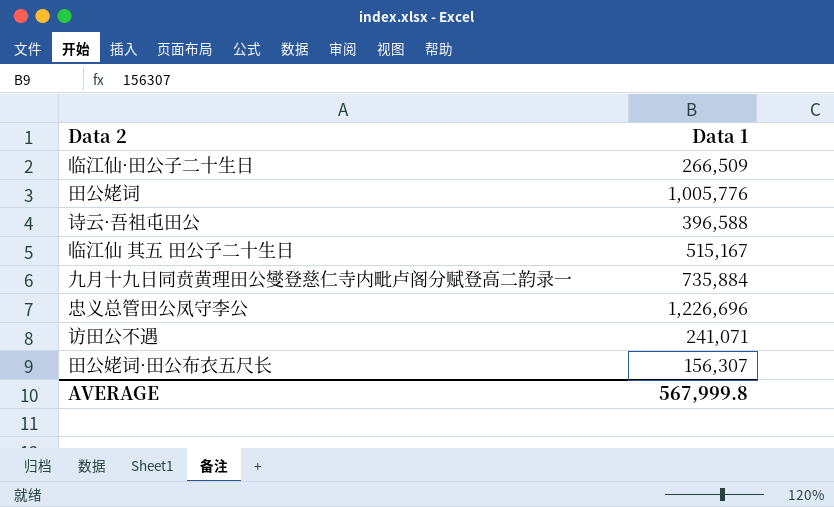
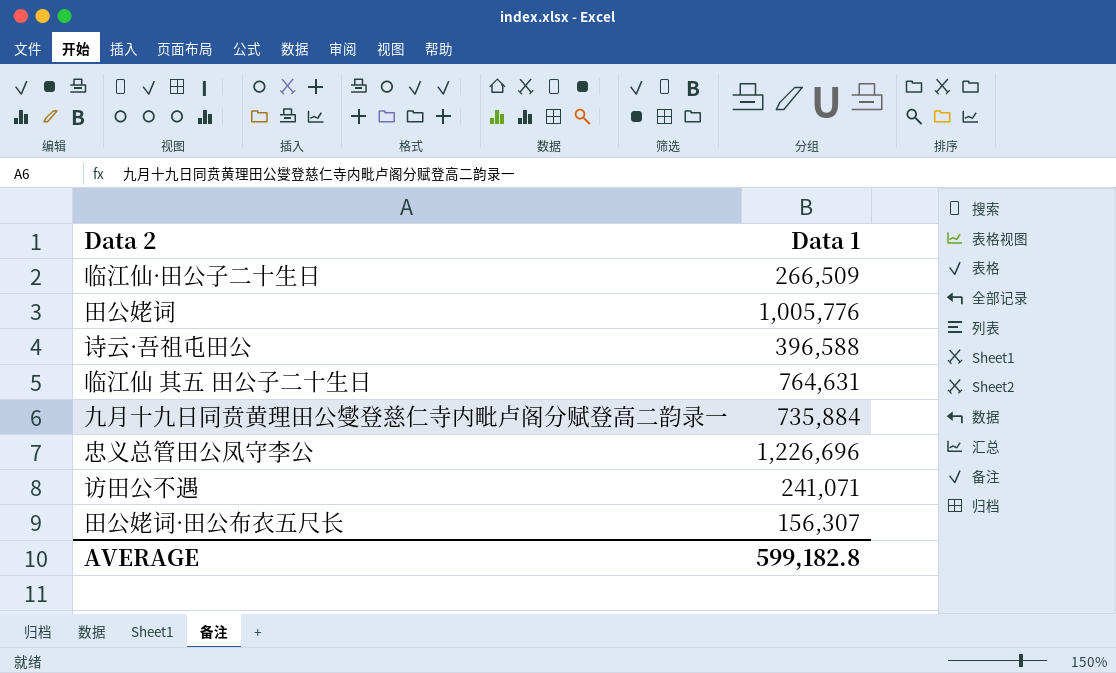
临江仙 其五 田公子二十生日 | Data 1: 515,167 -> 764,631
AVERAGE | Data 1: 567,999.8 -> 599,182.8

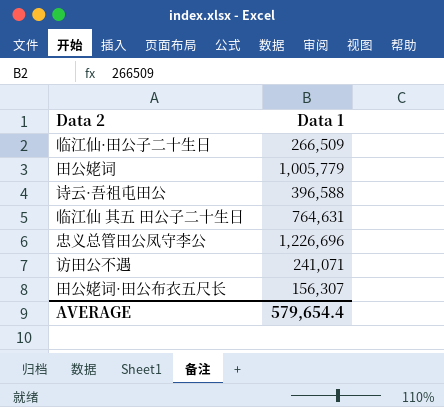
row 九月十九日同贲黄理田公燮登慈仁寺内毗卢阁分赋登高二韵录一: 735,884 -> none
田公姥词 | Data 1: 1,005,776 -> 1,005,779
AVERAGE | Data 1: 599,182.8 -> 579,654.4

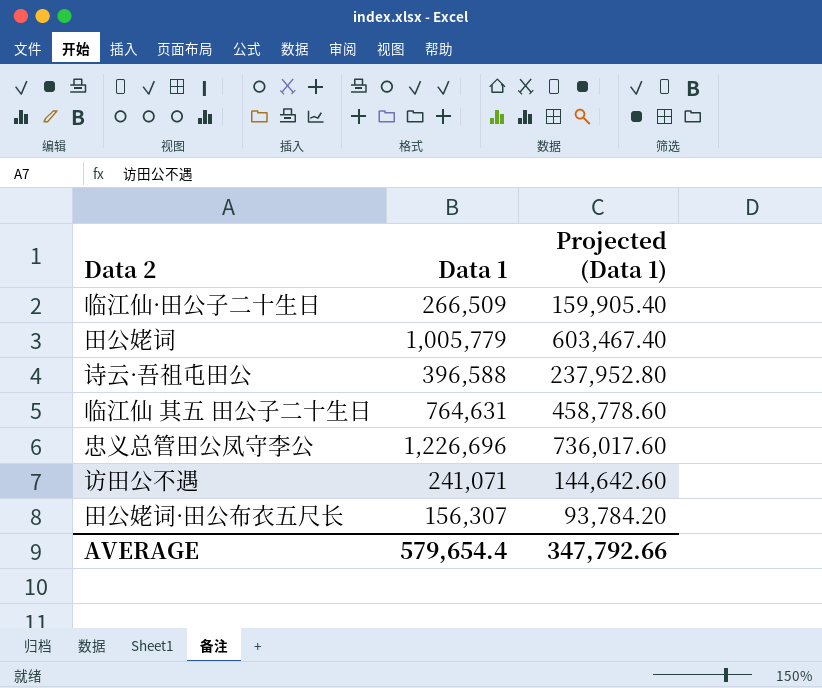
column Projected (Data 1) | formula: none -> [Data 1] * 0.6

